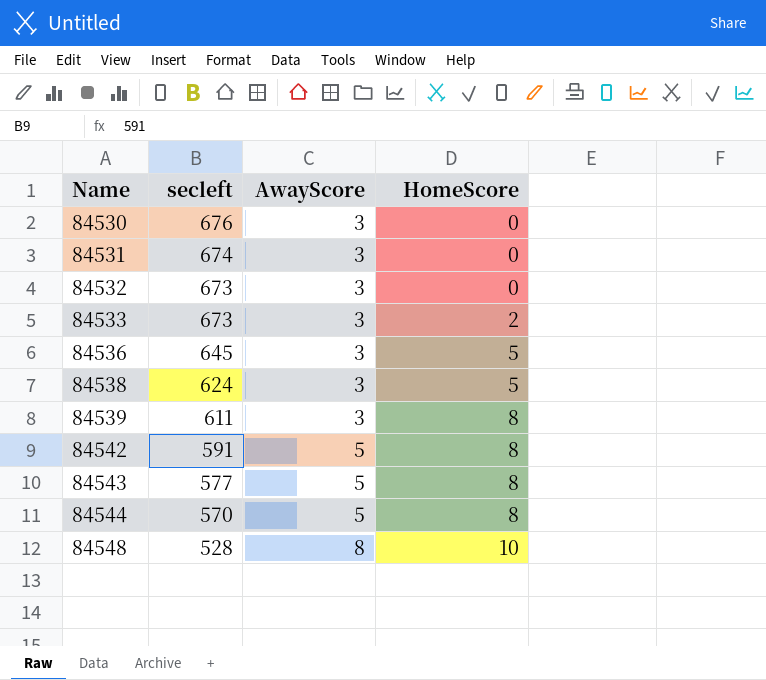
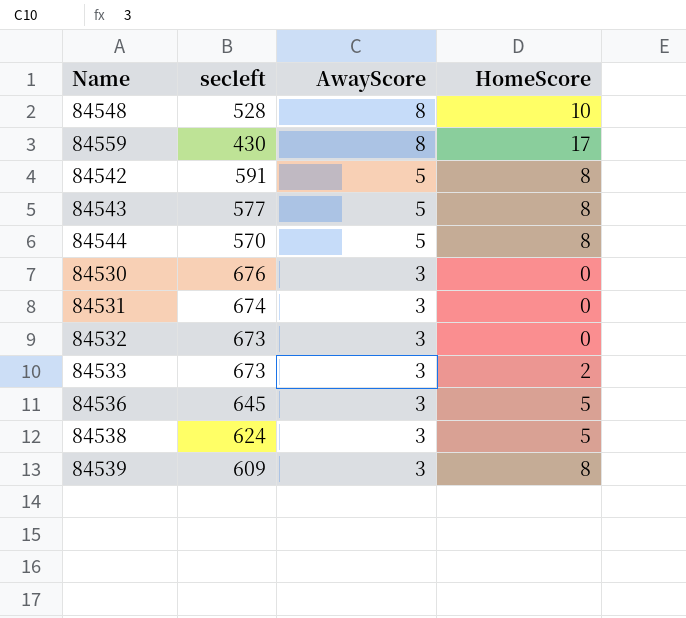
row order: Name ascending -> AwayScore descending
row 84559: none -> 430 | 8 | 17
84539 | secleft: 611 -> 609

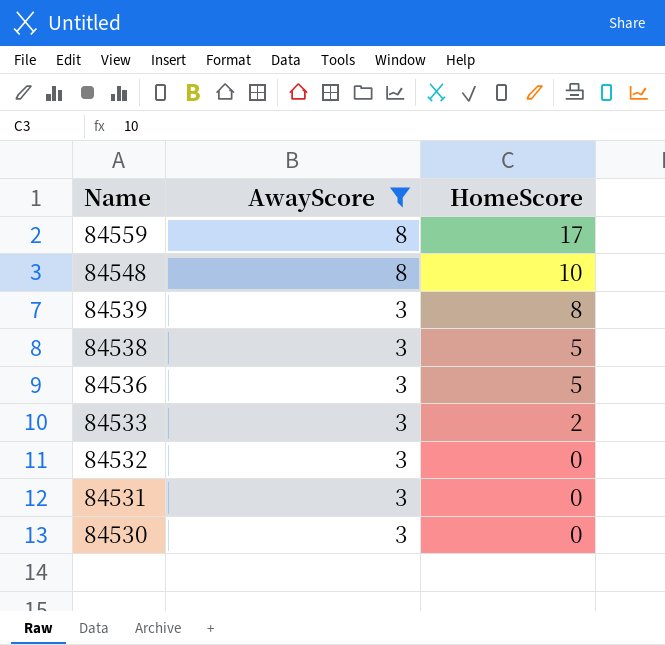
filter: none -> AwayScore != 5
row order: AwayScore descending -> Name descending
column secleft | position: 2 -> none

